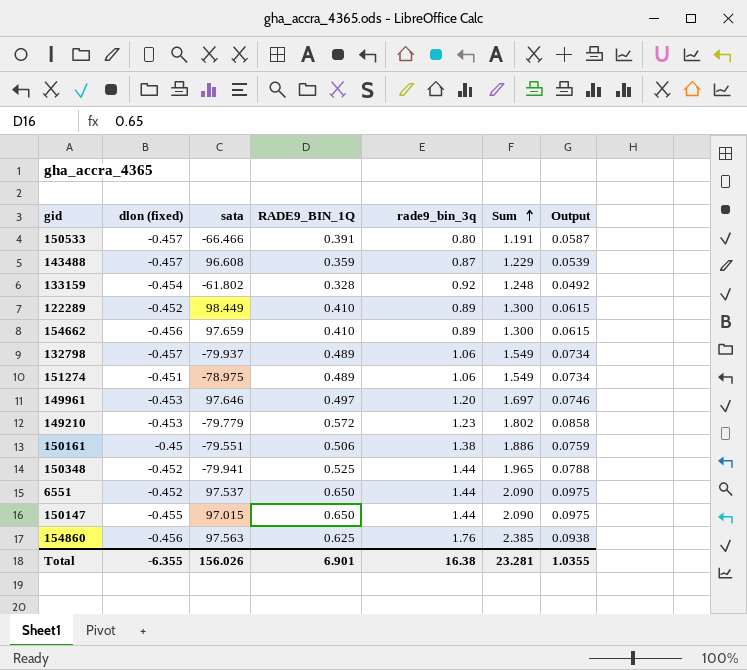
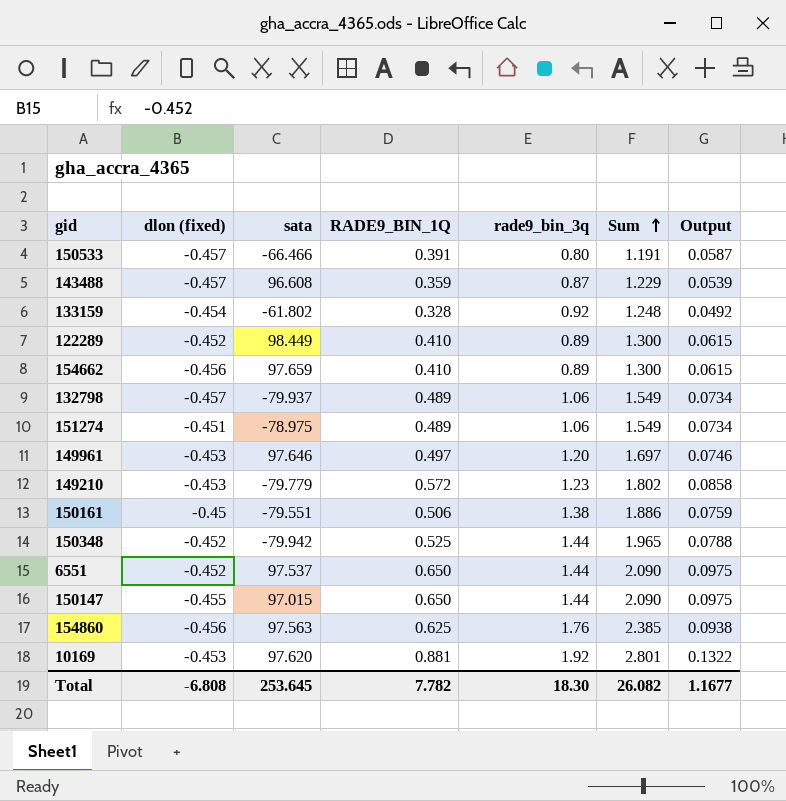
150348 | sata: -79.941 -> -79.942
row 10169: none -> -0.453 | 97.620 | 0.881 | 1.92 | 2.801 | 0.1322
Total | dlon (fixed): -6.355 -> -6.808
Total | sata: 156.026 -> 253.645
Total | RADE9_BIN_1Q: 6.901 -> 7.782
Total | rade9_bin_3q: 16.38 -> 18.30
Total | Sum: 23.281 -> 26.082
Total | Output: 1.0355 -> 1.1677

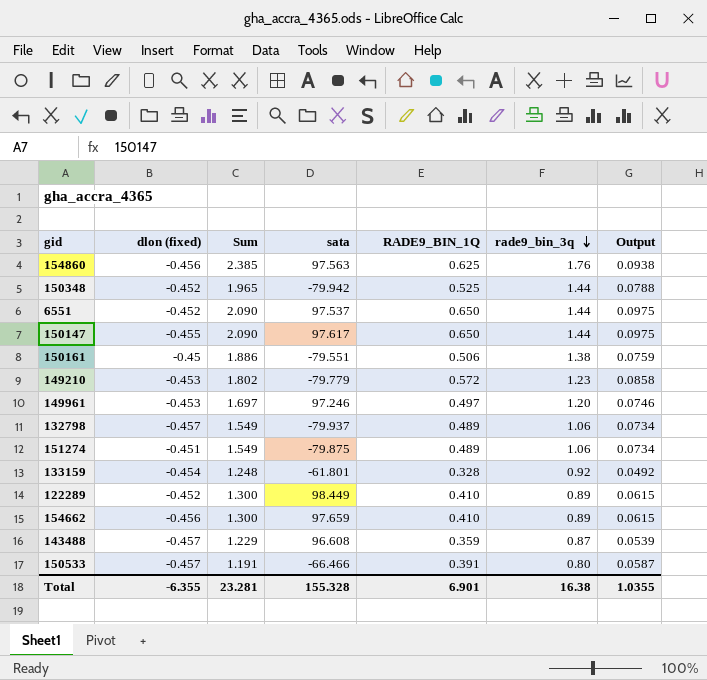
row order: Sum ascending -> rade9_bin_3q descending
column Sum | position: 6 -> 3
row 10169: -0.453 | 97.620 | 0.881 | 1.92 | 2.801 | 0.1322 -> none
150147 | sata: 97.015 -> 97.617
149961 | sata: 97.646 -> 97.246
151274 | sata: -78.975 -> -79.875
133159 | sata: -61.802 -> -61.801
Total | dlon (fixed): -6.808 -> -6.355
Total | Sum: 26.082 -> 23.281
Total | sata: 253.645 -> 155.328
Total | RADE9_BIN_1Q: 7.782 -> 6.901
Total | rade9_bin_3q: 18.30 -> 16.38
Total | Output: 1.1677 -> 1.0355

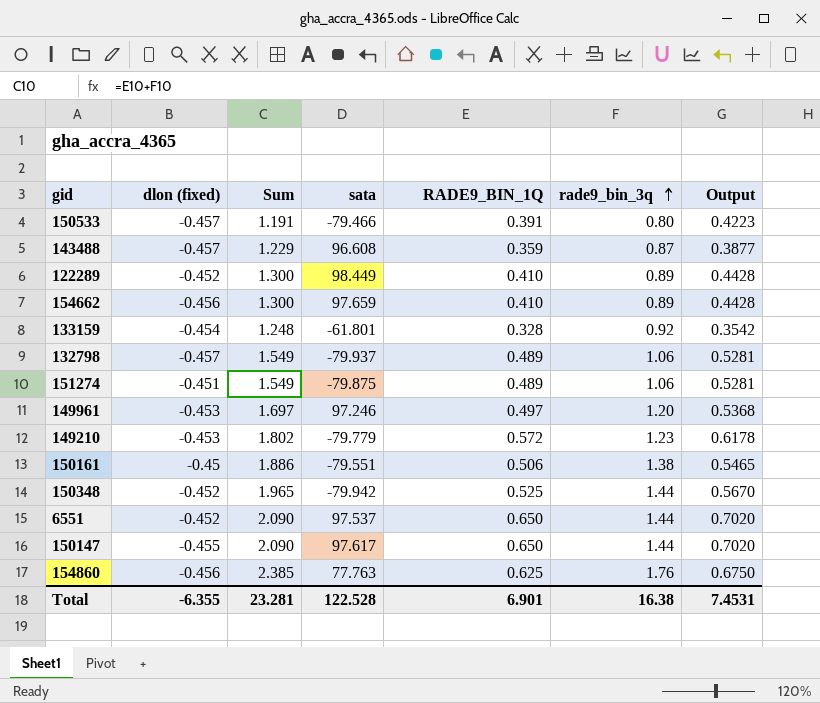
row order: rade9_bin_3q descending -> rade9_bin_3q ascending
column Output | formula: [RADE9_BIN_1Q] * 0.15 -> [RADE9_BIN_1Q] * 1.08
150533 | sata: -66.466 -> -79.466
154860 | sata: 97.563 -> 77.763
Total | sata: 155.328 -> 122.528
Total | Output: 1.0355 -> 7.4531

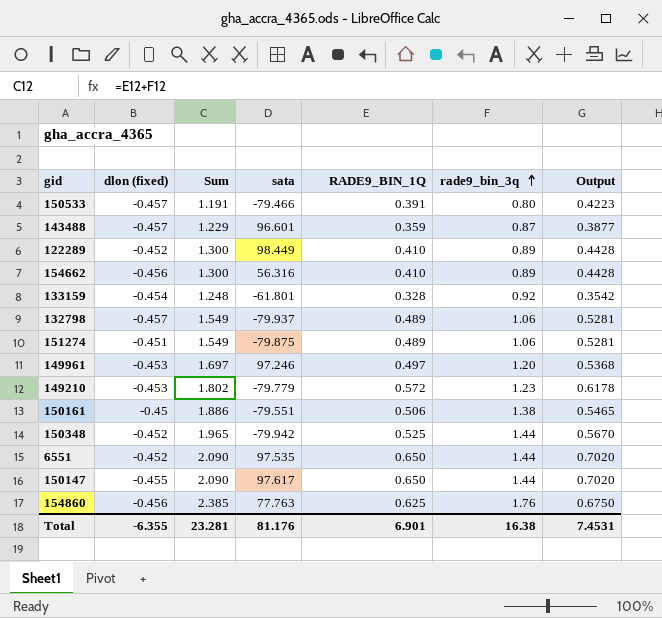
143488 | sata: 96.608 -> 96.601
154662 | sata: 97.659 -> 56.316
6551 | sata: 97.537 -> 97.535
Total | sata: 122.528 -> 81.176

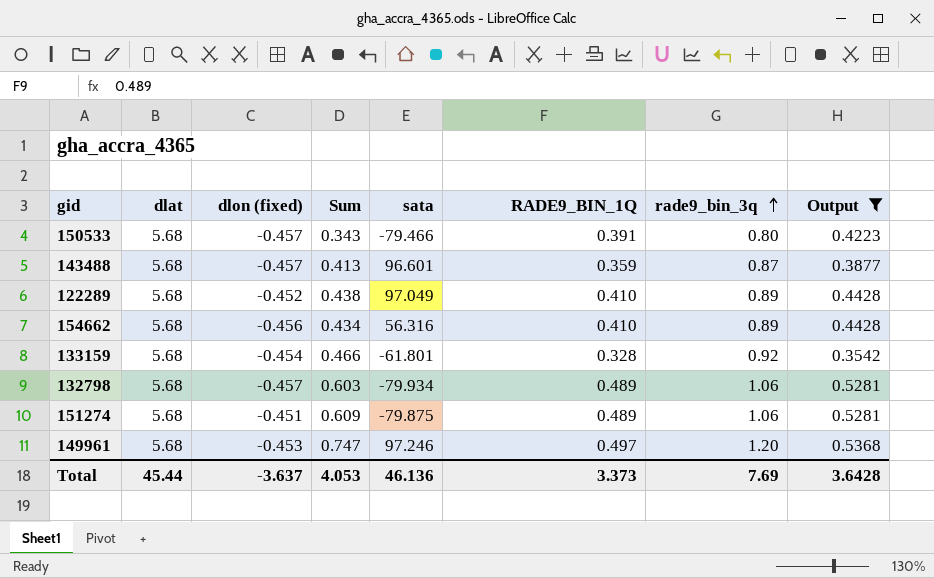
filter: none -> Output <= 0.5368
column dlat | position: none -> 2
column Sum | formula: [RADE9_BIN_1Q] + [rade9_bin_3q] -> [dlon (fixed)] + [rade9_bin_3q]
122289 | sata: 98.449 -> 97.049
132798 | sata: -79.937 -> -79.934
Total | dlon (fixed): -6.355 -> -3.637
Total | Sum: 23.281 -> 4.053
Total | sata: 81.176 -> 46.136
Total | RADE9_BIN_1Q: 6.901 -> 3.373
Total | rade9_bin_3q: 16.38 -> 7.69
Total | Output: 7.4531 -> 3.6428

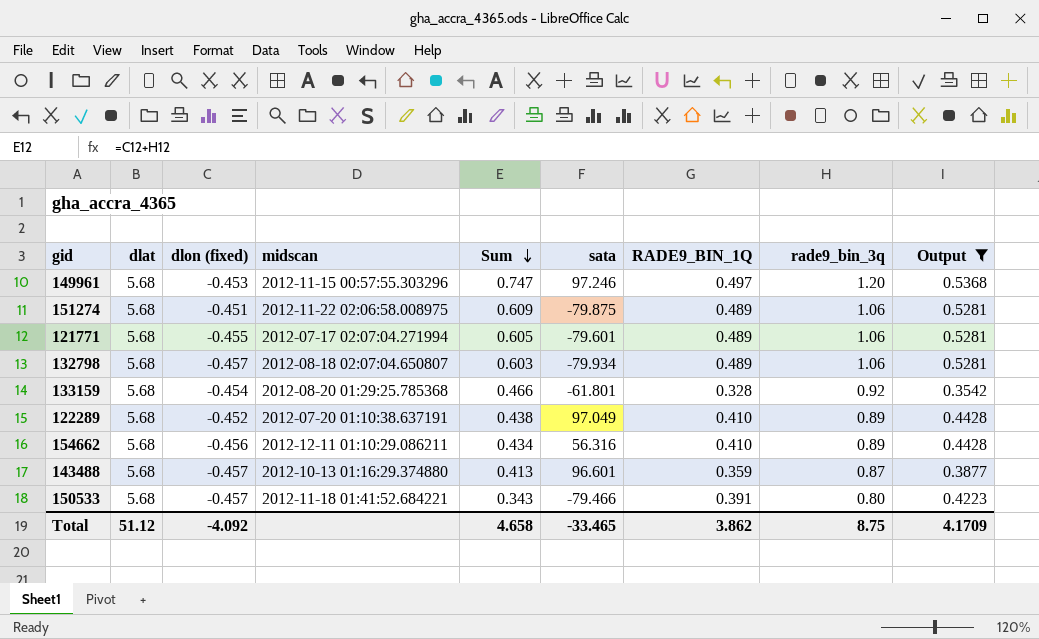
row order: rade9_bin_3q ascending -> Sum descending
column midscan | position: none -> 4
row 121771: none -> 5.68 | -0.455 | 2012-07-17 02:07:04.271994 | 0.605 | -79.601 | 0.489 | 1.06 | 0.5281
Total | dlat: 45.44 -> 51.12
Total | dlon (fixed): -3.637 -> -4.092
Total | Sum: 4.053 -> 4.658
Total | sata: 46.136 -> -33.465
Total | RADE9_BIN_1Q: 3.373 -> 3.862
Total | rade9_bin_3q: 7.69 -> 8.75
Total | Output: 3.6428 -> 4.1709

